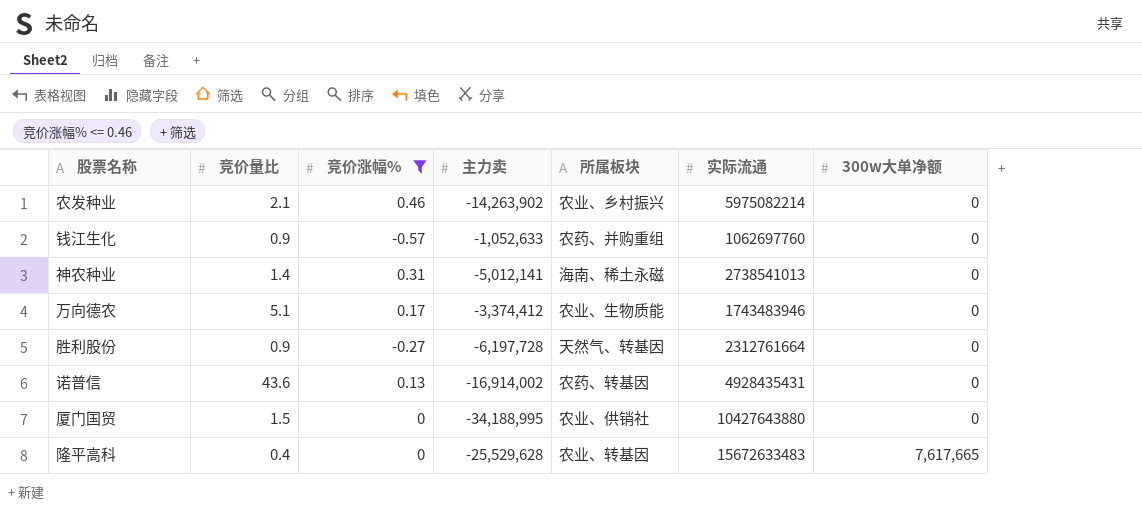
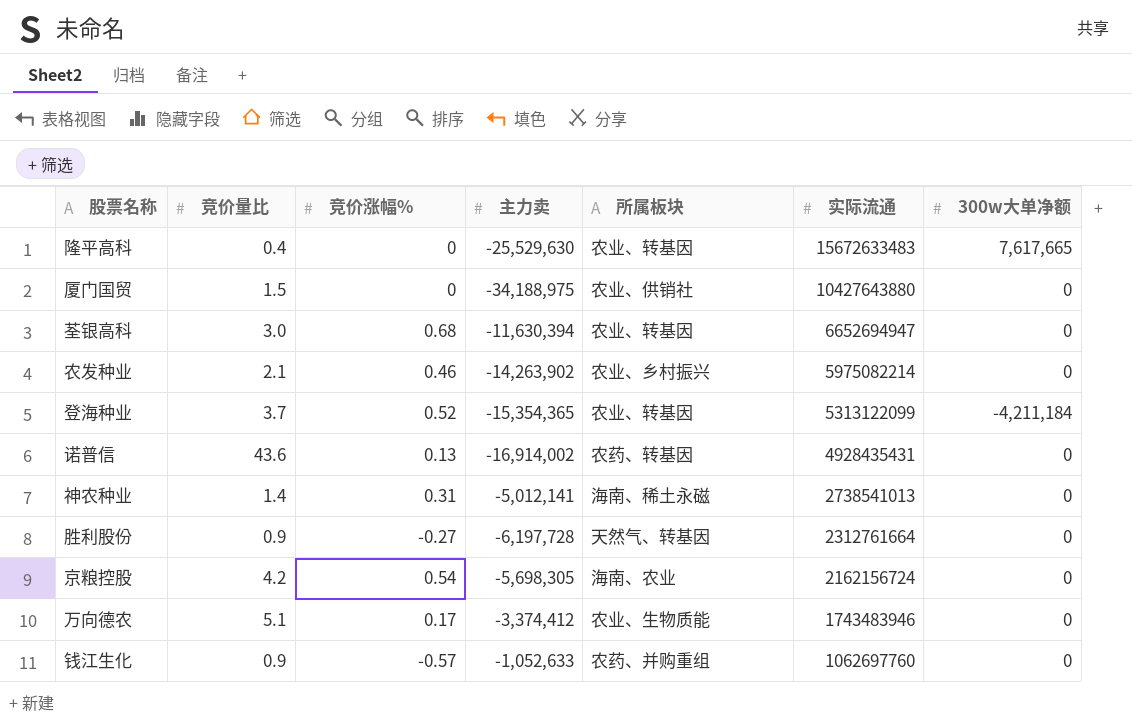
filter: 竞价涨幅% <= 0.46 -> none
row order: 300w大单净额 ascending -> 实际流通 descending
隆平高科 | 主力卖: -25,529,628 -> -25,529,630
厦门国贸 | 主力卖: -34,188,995 -> -34,188,975

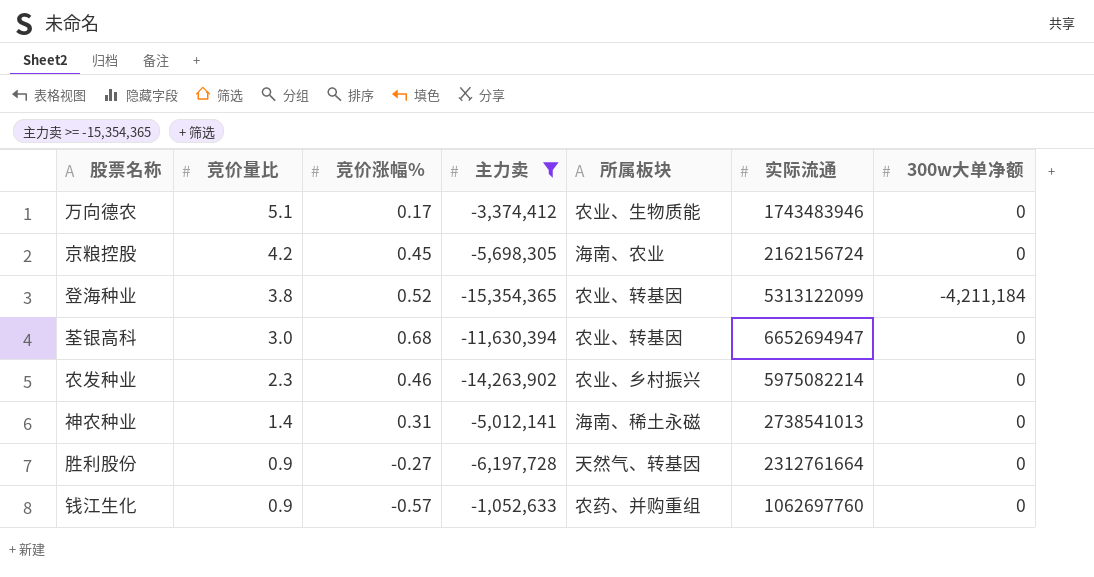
filter: none -> 主力卖 >= -15,354,365
row order: 实际流通 descending -> 竞价量比 descending
京粮控股 | 竞价涨幅%: 0.54 -> 0.45
登海种业 | 竞价量比: 3.7 -> 3.8
农发种业 | 竞价量比: 2.1 -> 2.3

